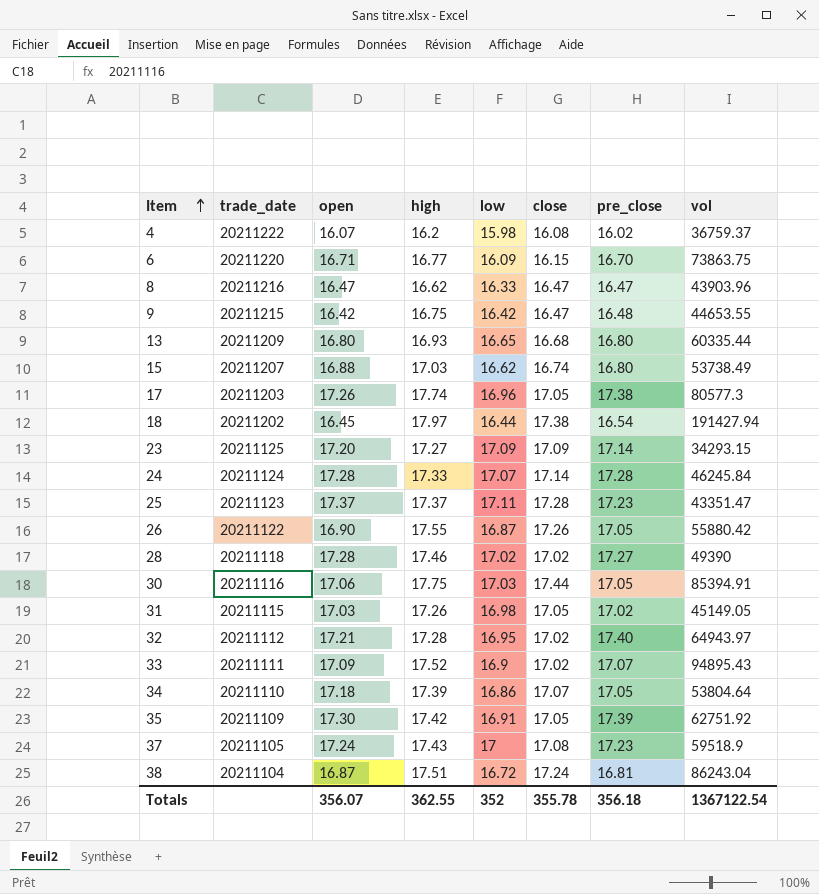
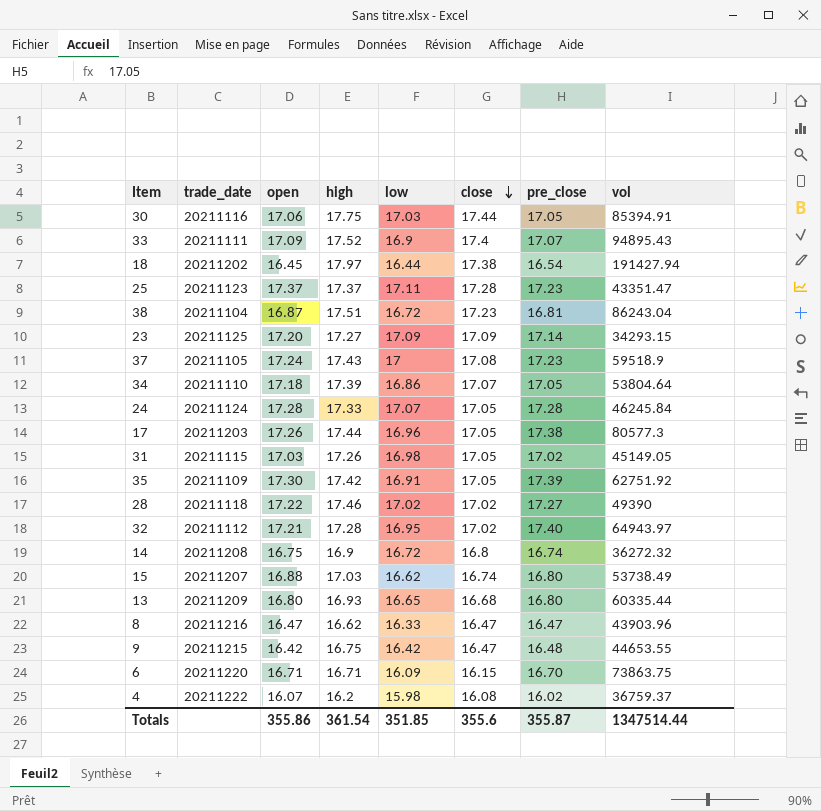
row order: Item ascending -> close descending
row 26: 20211122 | 16.90 | 17.55 | 16.87 | 17.26 | 17.05 | 55880.42 -> none
33 | close: 17.02 -> 17.4
38 | close: 17.24 -> 17.23
24 | close: 17.14 -> 17.05
17 | high: 17.74 -> 17.44
28 | open: 17.28 -> 17.22
row 14: none -> 20211208 | 16.75 | 16.9 | 16.72 | 16.8 | 16.74 | 36272.32
6 | high: 16.77 -> 16.71
Totals | open: 356.07 -> 355.86
Totals | high: 362.55 -> 361.54
Totals | low: 352 -> 351.85
Totals | close: 355.78 -> 355.6
Totals | pre_close: 356.18 -> 355.87
Totals | vol: 1367122.54 -> 1347514.44

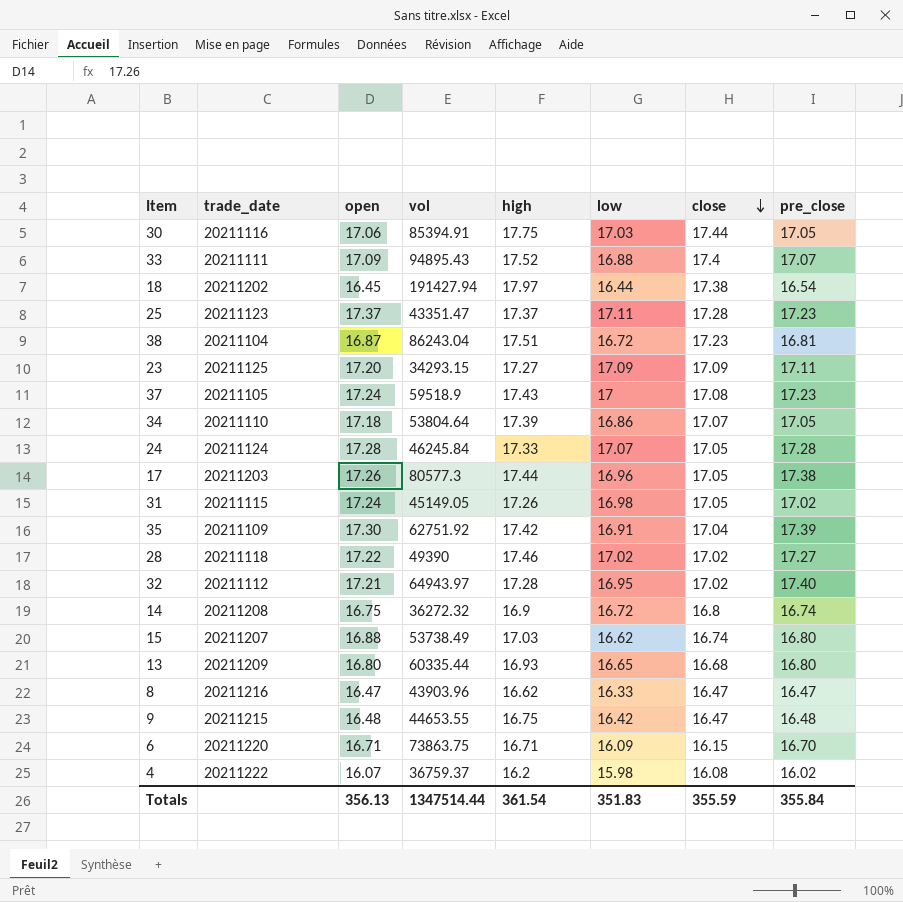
column vol | position: 8 -> 4
33 | low: 16.9 -> 16.88
23 | pre_close: 17.14 -> 17.11
31 | open: 17.03 -> 17.24
35 | close: 17.05 -> 17.04
9 | open: 16.42 -> 16.48
Totals | open: 355.86 -> 356.13
Totals | low: 351.85 -> 351.83
Totals | close: 355.6 -> 355.59
Totals | pre_close: 355.87 -> 355.84

